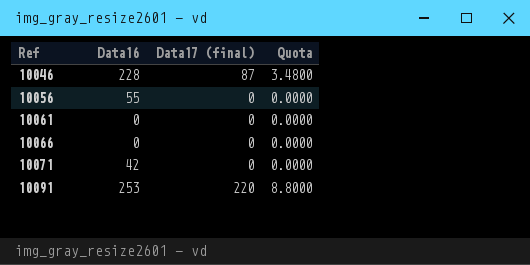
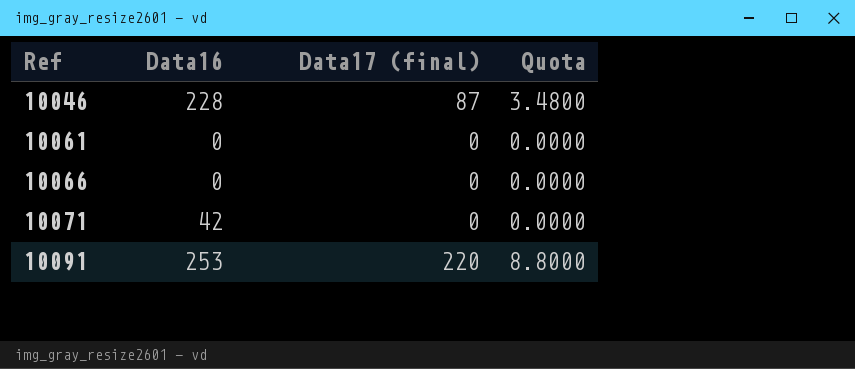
row 10056: 55 | 0 | 0.0000 -> none

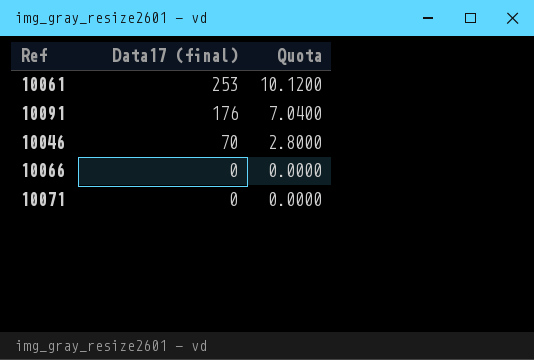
row order: Ref ascending -> Data17 (final) descending
column Data16 | position: 2 -> none
10061 | Data17 (final): 0 -> 253
10061 | Quota: 0.0000 -> 10.1200
10091 | Data17 (final): 220 -> 176
10091 | Quota: 8.8000 -> 7.0400
10046 | Data17 (final): 87 -> 70
10046 | Quota: 3.4800 -> 2.8000

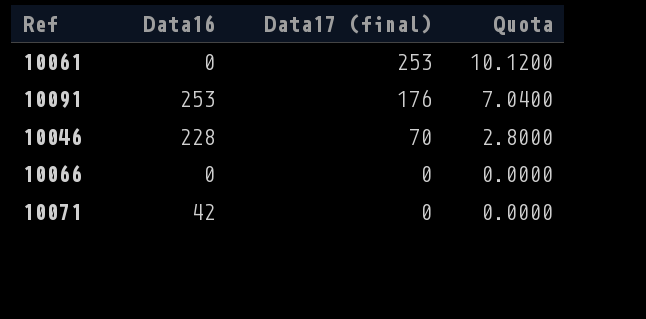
column Data16 | position: none -> 2

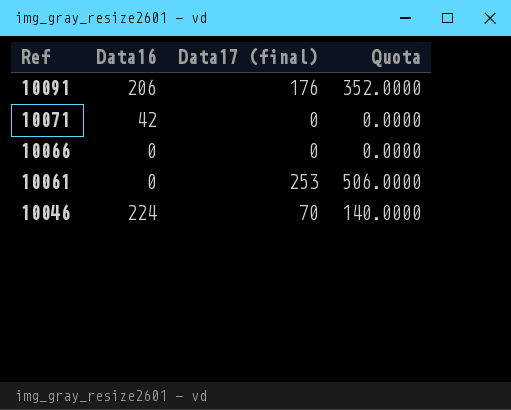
row order: Data17 (final) descending -> Ref descending
column Quota | formula: [Data17 (final)] * 0.04 -> [Data17 (final)] * 2
10091 | Data16: 253 -> 206
10046 | Data16: 228 -> 224

